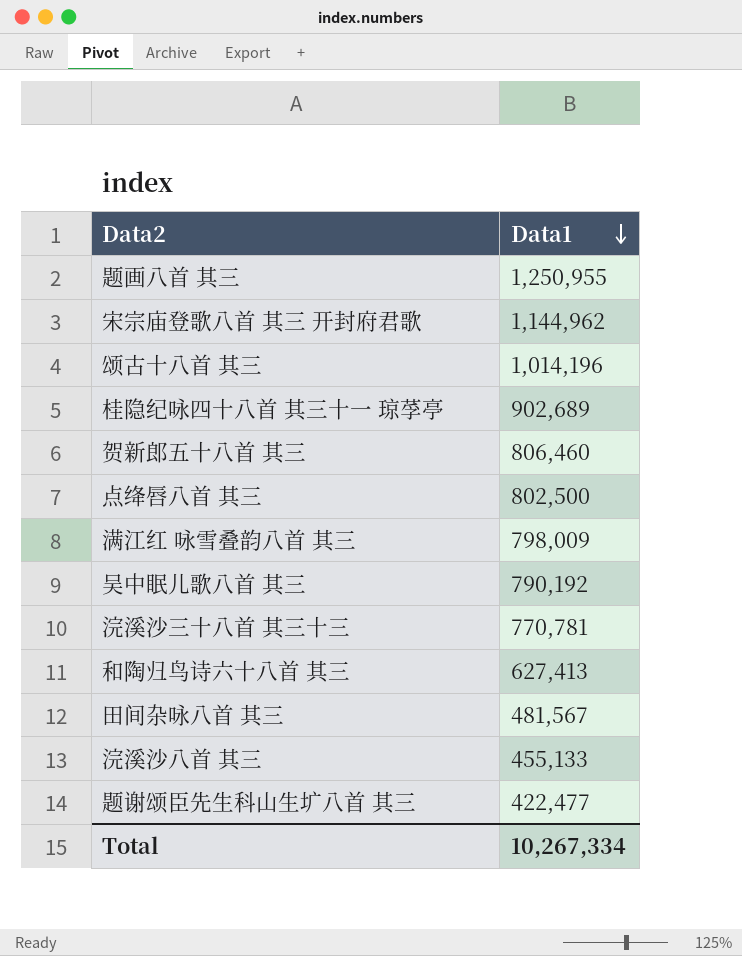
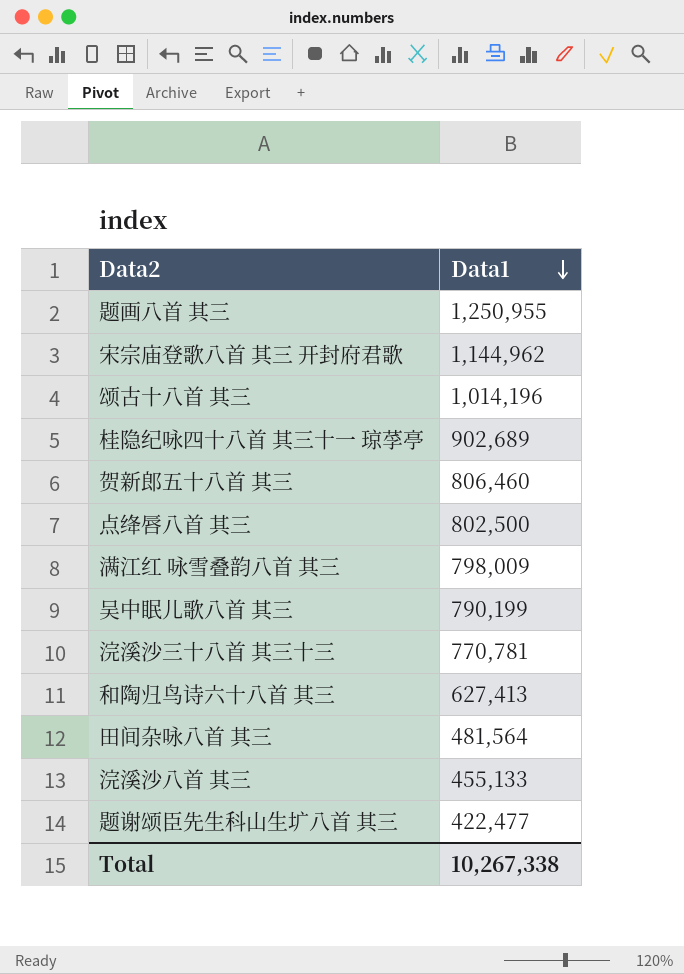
吴中眠儿歌八首 其三 | Data1: 790,192 -> 790,199
田间杂咏八首 其三 | Data1: 481,567 -> 481,564
Total | Data1: 10,267,334 -> 10,267,338

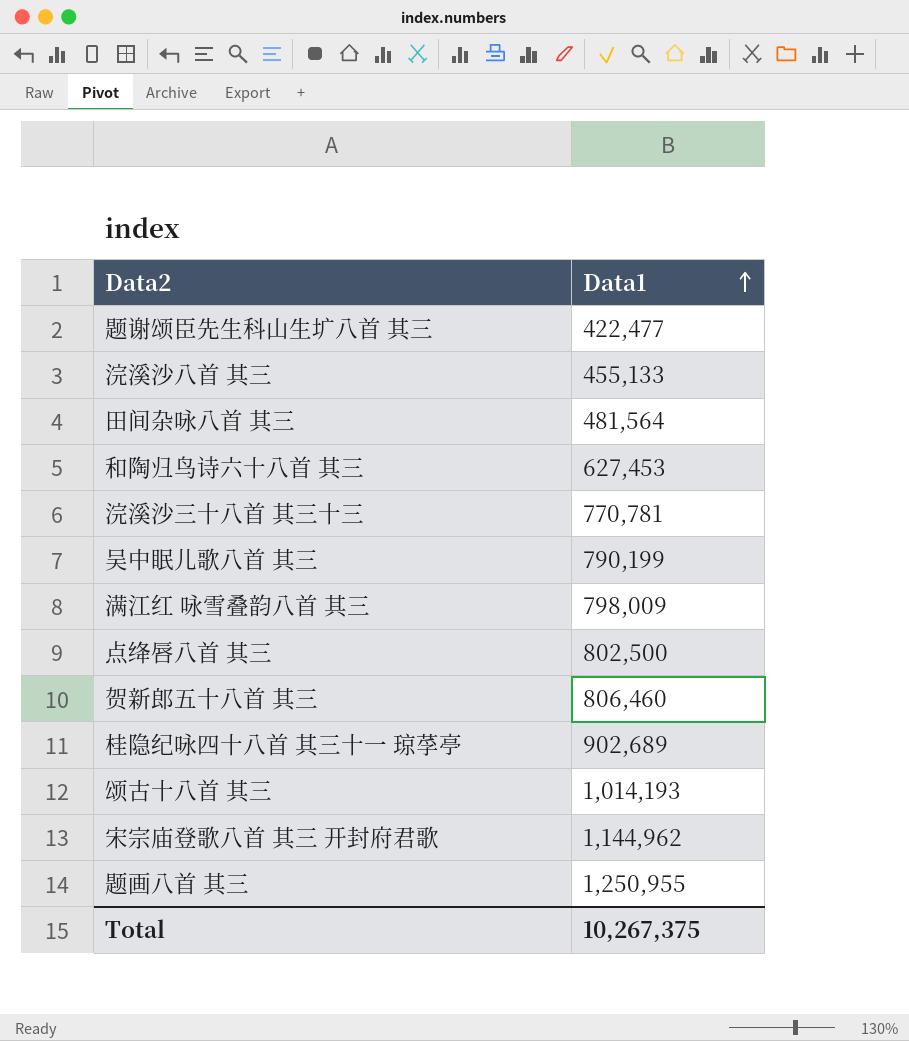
row order: Data1 descending -> Data1 ascending
和陶归鸟诗六十八首 其三 | Data1: 627,413 -> 627,453
颂古十八首 其三 | Data1: 1,014,196 -> 1,014,193
Total | Data1: 10,267,338 -> 10,267,375

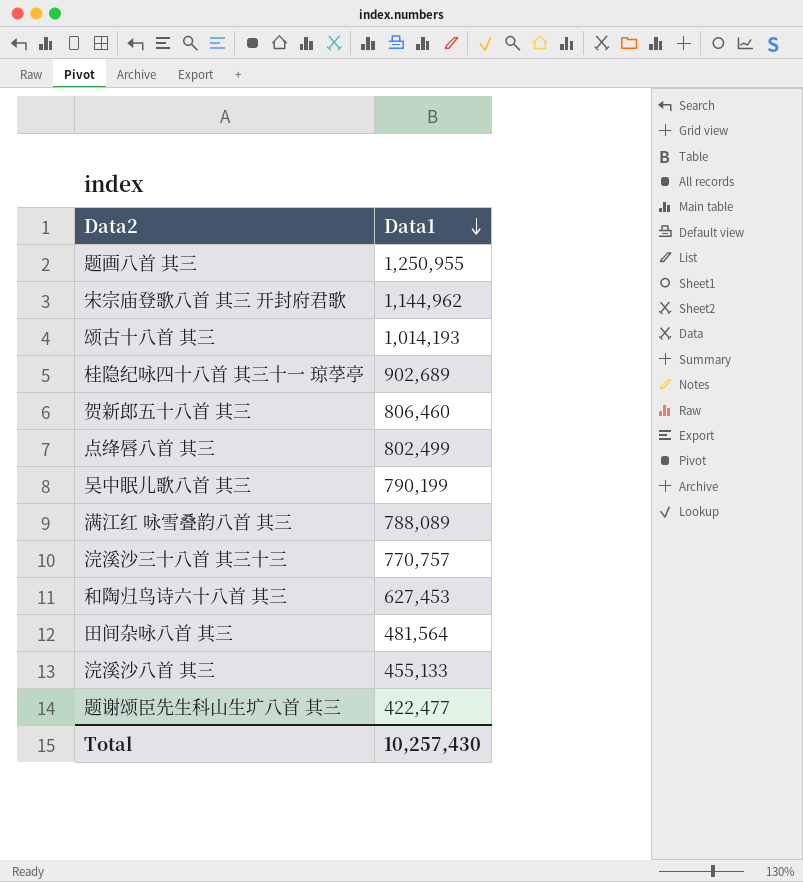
row order: Data1 ascending -> Data1 descending
点绛唇八首 其三 | Data1: 802,500 -> 802,499
满江红 咏雪叠韵八首 其三 | Data1: 798,009 -> 788,089
浣溪沙三十八首 其三十三 | Data1: 770,781 -> 770,757
Total | Data1: 10,267,375 -> 10,257,430

